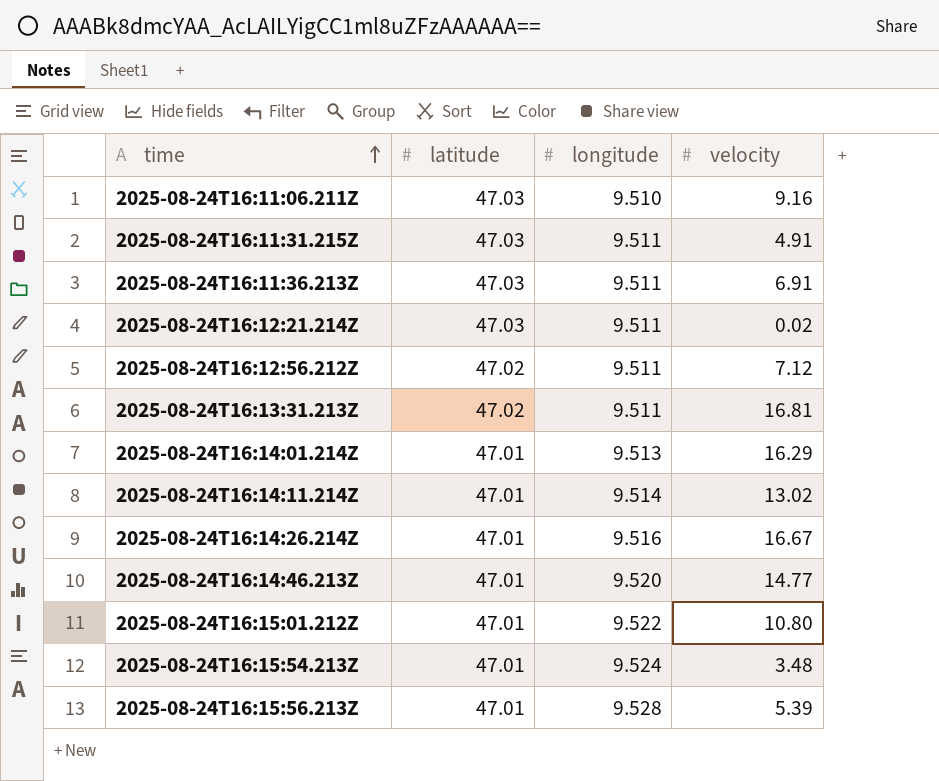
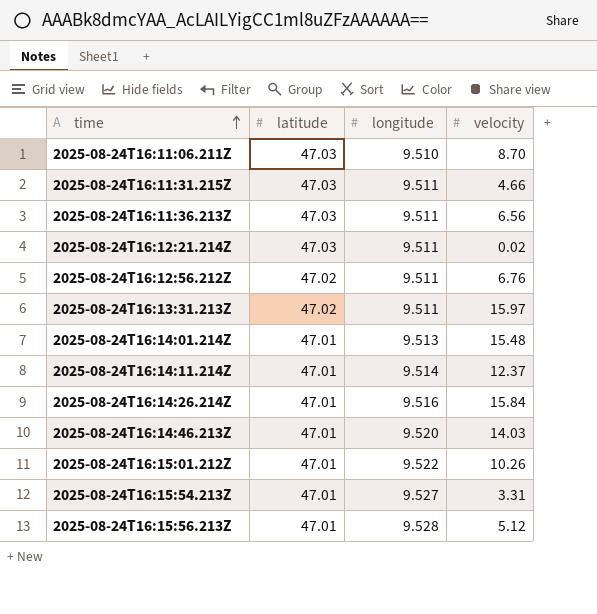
2025-08-24T16:11:06.211Z | velocity: 9.16 -> 8.70
2025-08-24T16:11:31.215Z | velocity: 4.91 -> 4.66
2025-08-24T16:11:36.213Z | velocity: 6.91 -> 6.56
2025-08-24T16:12:56.212Z | velocity: 7.12 -> 6.76
2025-08-24T16:13:31.213Z | velocity: 16.81 -> 15.97
2025-08-24T16:14:01.214Z | velocity: 16.29 -> 15.48
2025-08-24T16:14:11.214Z | velocity: 13.02 -> 12.37
2025-08-24T16:14:26.214Z | velocity: 16.67 -> 15.84
2025-08-24T16:14:46.213Z | velocity: 14.77 -> 14.03
2025-08-24T16:15:01.212Z | velocity: 10.80 -> 10.26
2025-08-24T16:15:54.213Z | longitude: 9.524 -> 9.527
2025-08-24T16:15:54.213Z | velocity: 3.48 -> 3.31
2025-08-24T16:15:56.213Z | velocity: 5.39 -> 5.12

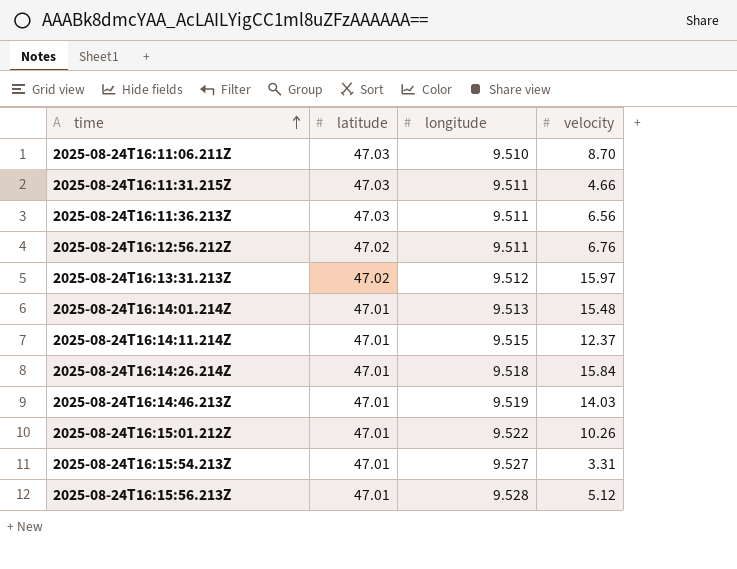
row 2025-08-24T16:12:21.214Z: 47.03 | 9.511 | 0.02 -> none
2025-08-24T16:13:31.213Z | longitude: 9.511 -> 9.512
2025-08-24T16:14:11.214Z | longitude: 9.514 -> 9.515
2025-08-24T16:14:26.214Z | longitude: 9.516 -> 9.518
2025-08-24T16:14:46.213Z | longitude: 9.520 -> 9.519

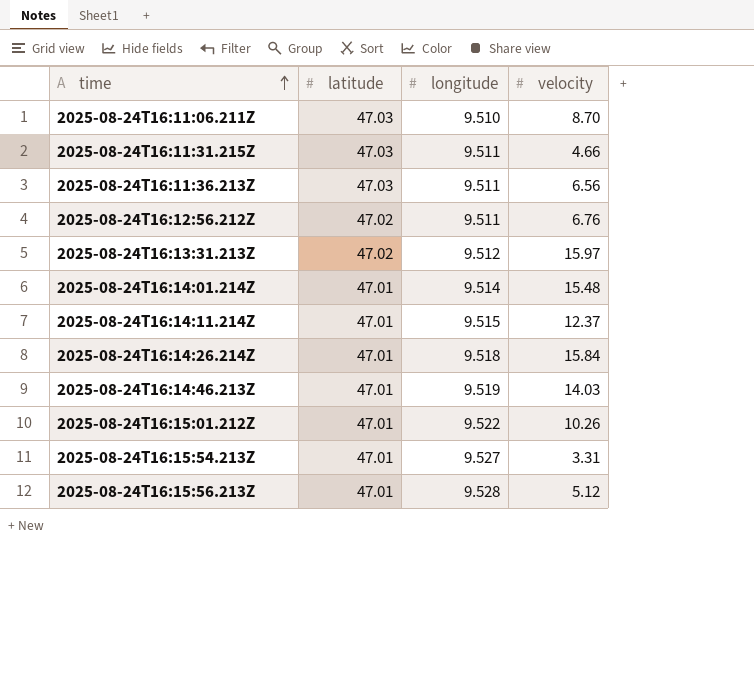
2025-08-24T16:14:01.214Z | longitude: 9.513 -> 9.514

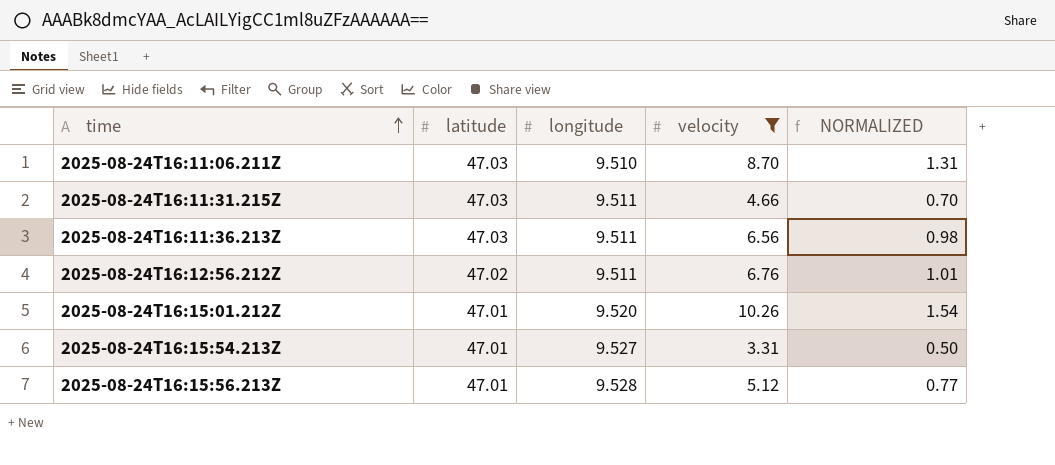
filter: none -> velocity <= 10.26
column NORMALIZED | formula: none -> [velocity] * 0.15
2025-08-24T16:15:01.212Z | longitude: 9.522 -> 9.520

